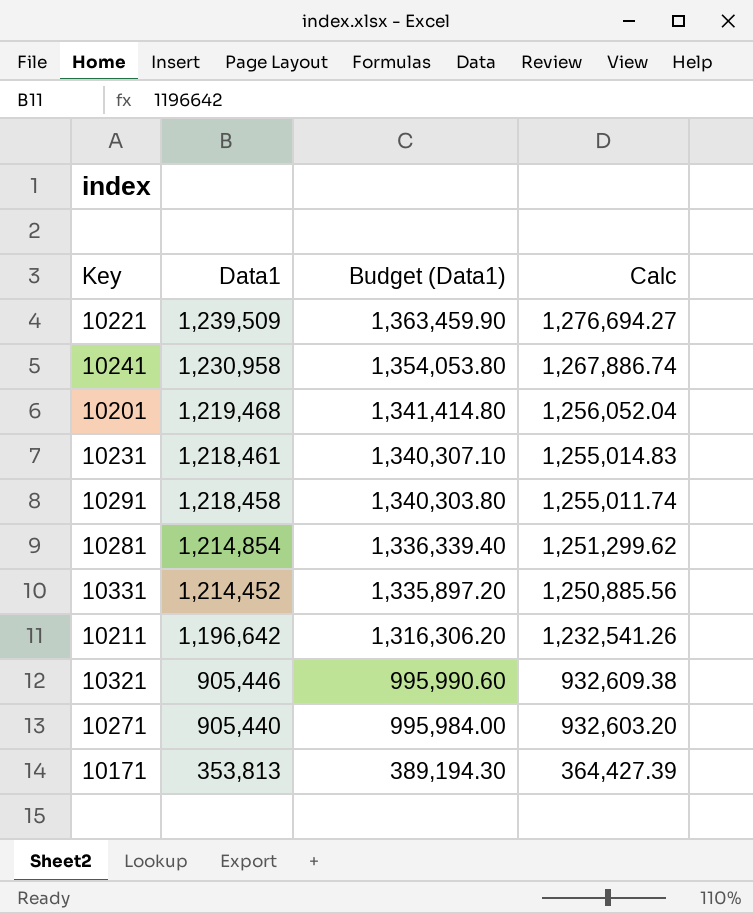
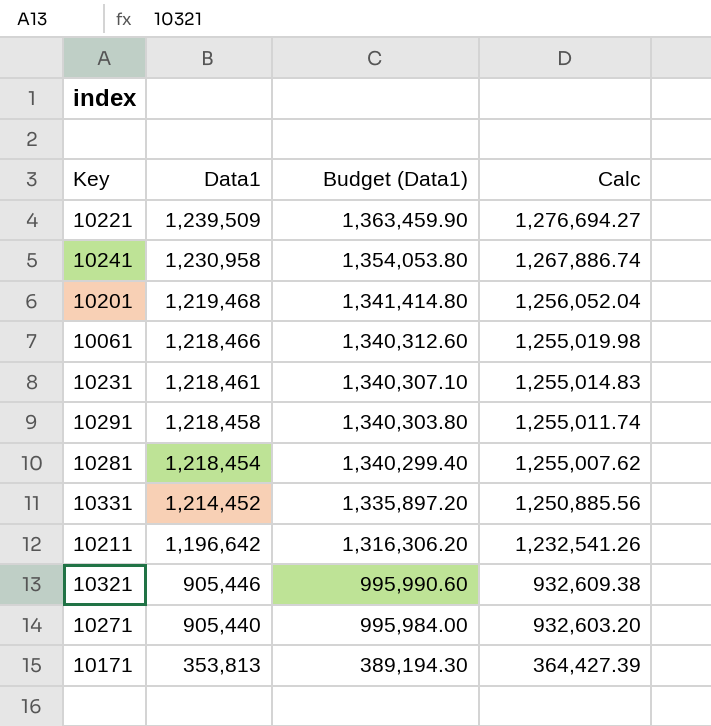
row 10061: none -> 1,218,466 | 1,340,312.60 | 1,255,019.98
10281 | Data1: 1,214,854 -> 1,218,454
10281 | Budget (Data1): 1,336,339.40 -> 1,340,299.40
10281 | Calc: 1,251,299.62 -> 1,255,007.62

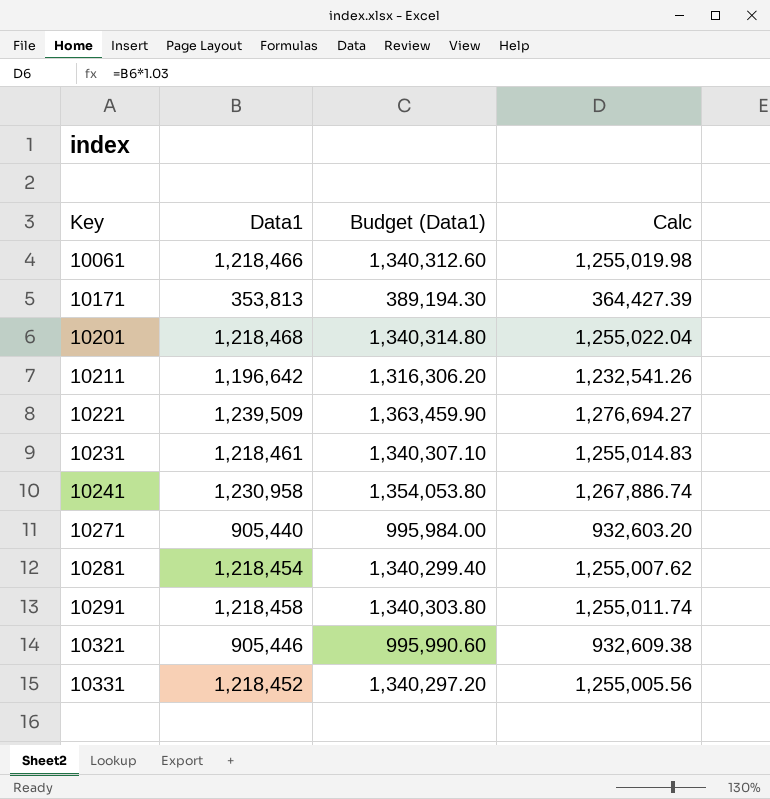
row order: Data1 descending -> Key ascending
10201 | Data1: 1,219,468 -> 1,218,468
10201 | Budget (Data1): 1,341,414.80 -> 1,340,314.80
10201 | Calc: 1,256,052.04 -> 1,255,022.04
10331 | Data1: 1,214,452 -> 1,218,452
10331 | Budget (Data1): 1,335,897.20 -> 1,340,297.20
10331 | Calc: 1,250,885.56 -> 1,255,005.56

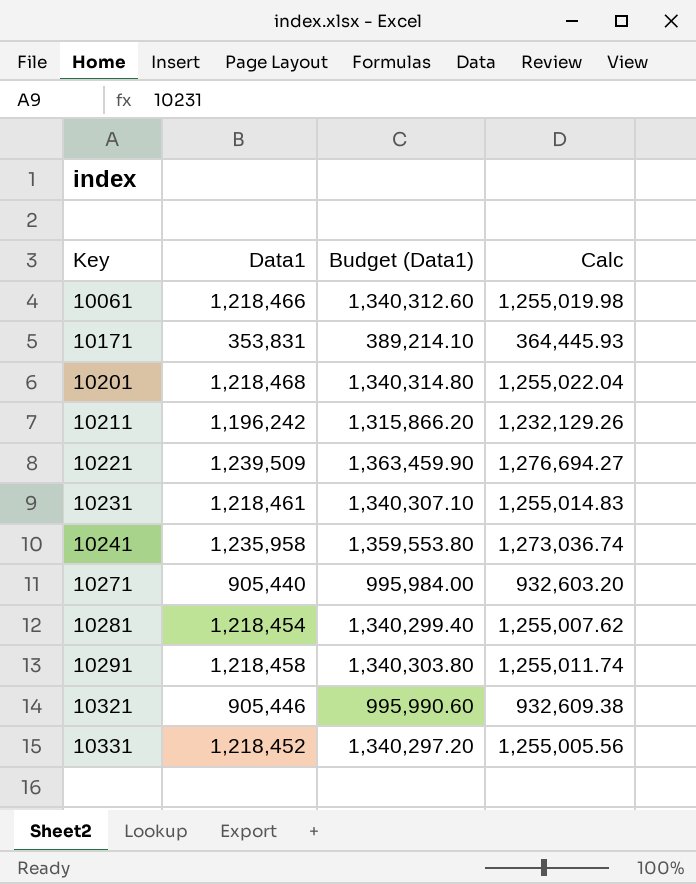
10171 | Data1: 353,813 -> 353,831
10171 | Budget (Data1): 389,194.30 -> 389,214.10
10171 | Calc: 364,427.39 -> 364,445.93
10211 | Data1: 1,196,642 -> 1,196,242
10211 | Budget (Data1): 1,316,306.20 -> 1,315,866.20
10211 | Calc: 1,232,541.26 -> 1,232,129.26
10241 | Data1: 1,230,958 -> 1,235,958
10241 | Budget (Data1): 1,354,053.80 -> 1,359,553.80
10241 | Calc: 1,267,886.74 -> 1,273,036.74

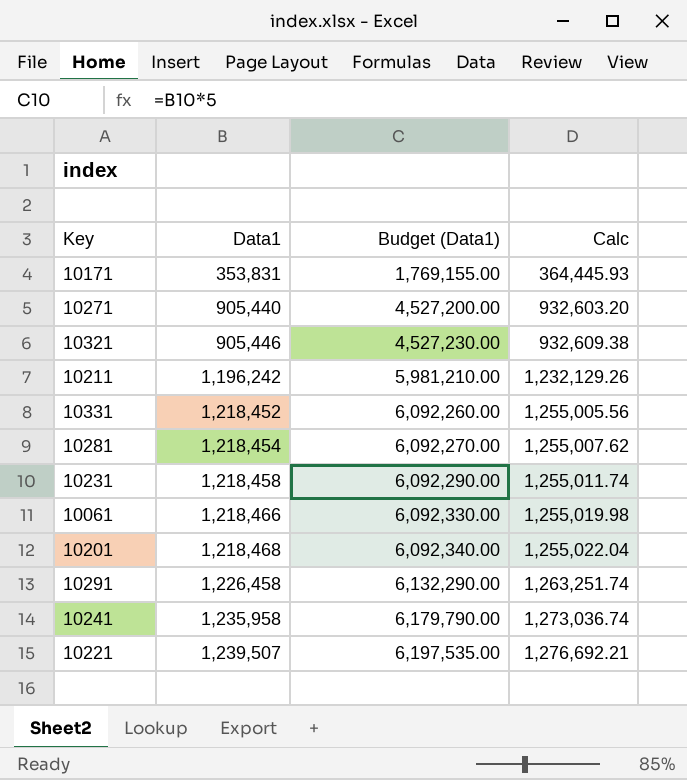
row order: Key ascending -> Data1 ascending
column Budget (Data1) | formula: [Data1] * 1.1 -> [Data1] * 5
10231 | Data1: 1,218,461 -> 1,218,458
10231 | Calc: 1,255,014.83 -> 1,255,011.74
10291 | Data1: 1,218,458 -> 1,226,458
10291 | Calc: 1,255,011.74 -> 1,263,251.74
10221 | Data1: 1,239,509 -> 1,239,507
10221 | Calc: 1,276,694.27 -> 1,276,692.21

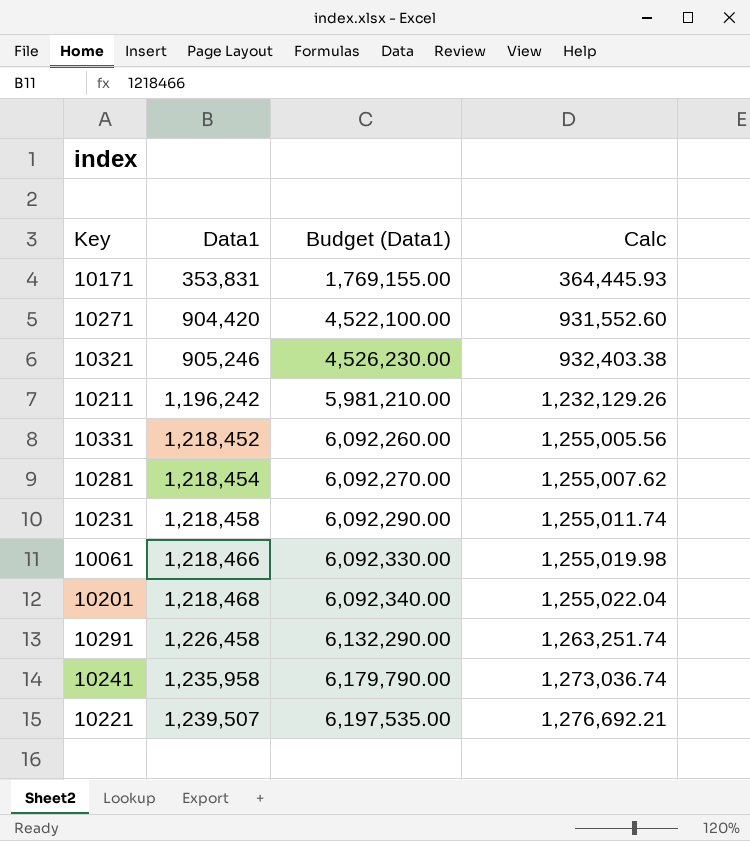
10271 | Data1: 905,440 -> 904,420
10271 | Budget (Data1): 4,527,200.00 -> 4,522,100.00
10271 | Calc: 932,603.20 -> 931,552.60
10321 | Data1: 905,446 -> 905,246
10321 | Budget (Data1): 4,527,230.00 -> 4,526,230.00
10321 | Calc: 932,609.38 -> 932,403.38

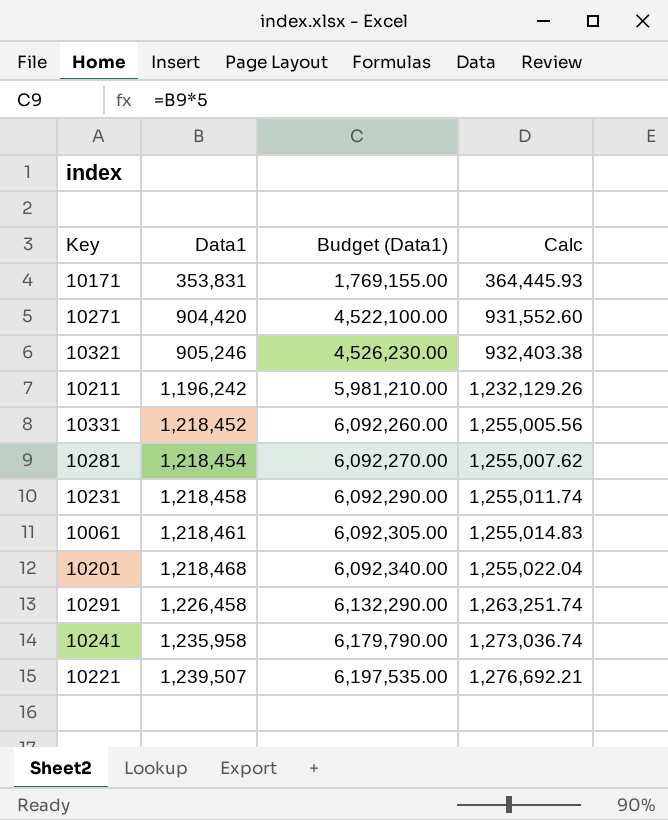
10061 | Data1: 1,218,466 -> 1,218,461
10061 | Budget (Data1): 6,092,330.00 -> 6,092,305.00
10061 | Calc: 1,255,019.98 -> 1,255,014.83

